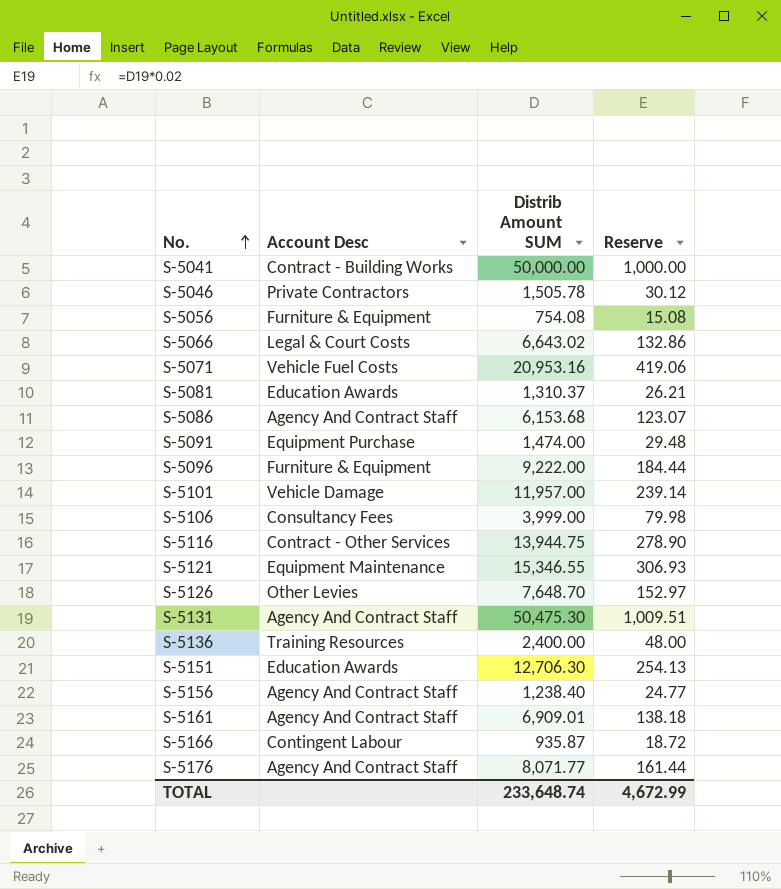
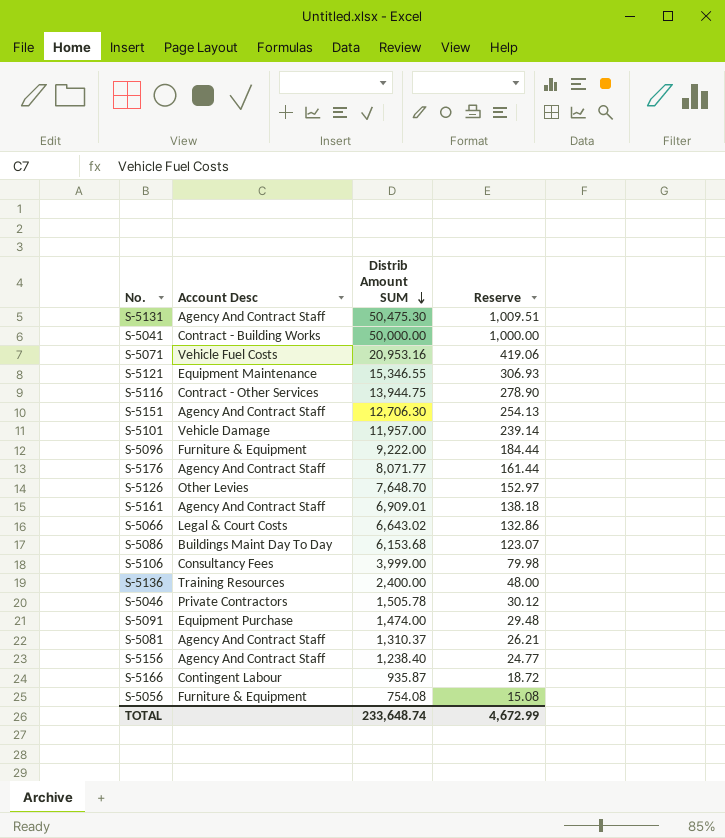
row order: No. ascending -> Distrib Amount SUM descending
S-5151 | Account Desc: Education Awards -> Agency And Contract Staff
S-5086 | Account Desc: Agency And Contract Staff -> Buildings Maint Day To Day
S-5081 | Account Desc: Education Awards -> Agency And Contract Staff

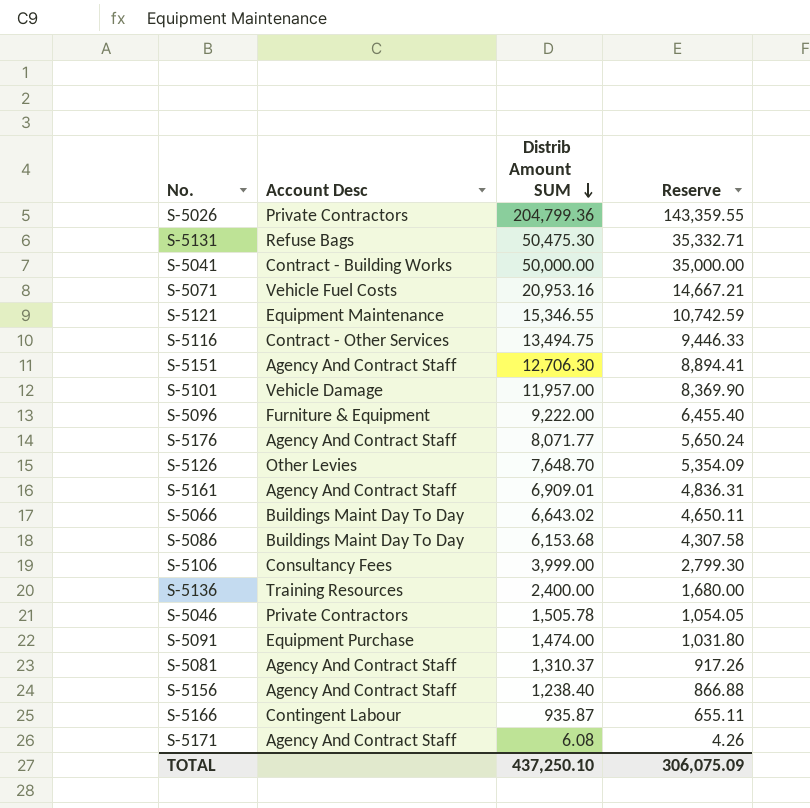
column Reserve | formula: [Distrib Amount SUM] * 0.02 -> [Distrib Amount SUM] * 0.7
row S-5056: Furniture & Equipment | 754.08 | 15.08 -> none
row S-5026: none -> Private Contractors | 204,799.36 | 143,359.55
S-5131 | Account Desc: Agency And Contract Staff -> Refuse Bags
S-5116 | Distrib Amount SUM: 13,944.75 -> 13,494.75
S-5066 | Account Desc: Legal & Court Costs -> Buildings Maint Day To Day
row S-5171: none -> Agency And Contract Staff | 6.08 | 4.26
TOTAL | Distrib Amount SUM: 233,648.74 -> 437,250.10
TOTAL | Reserve: 4,672.99 -> 306,075.09

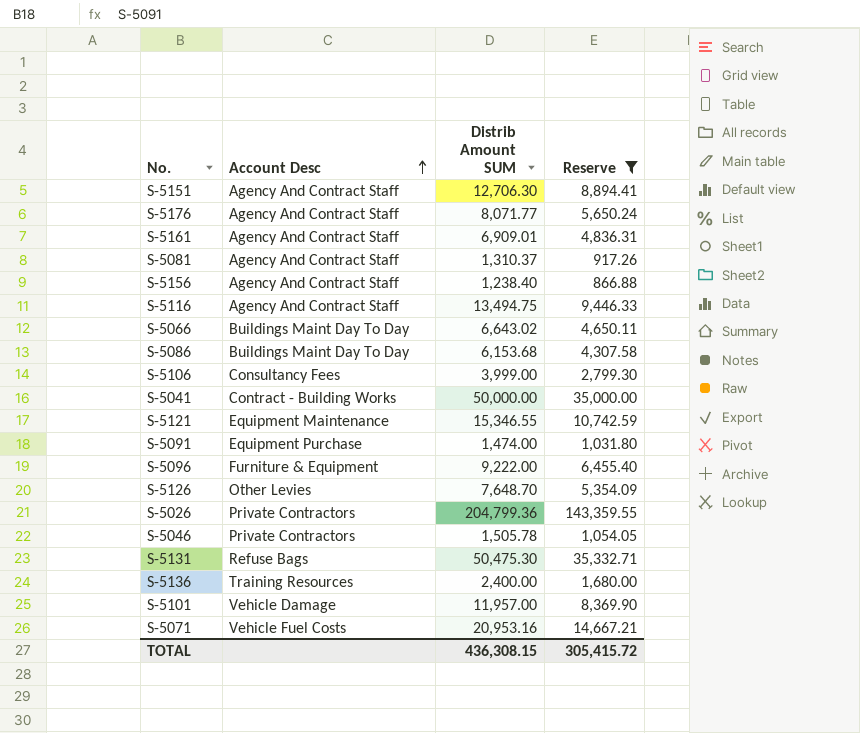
filter: none -> Reserve >= 866.88
row order: Distrib Amount SUM descending -> Account Desc ascending
S-5116 | Account Desc: Contract - Other Services -> Agency And Contract Staff
TOTAL | Distrib Amount SUM: 437,250.10 -> 436,308.15
TOTAL | Reserve: 306,075.09 -> 305,415.72

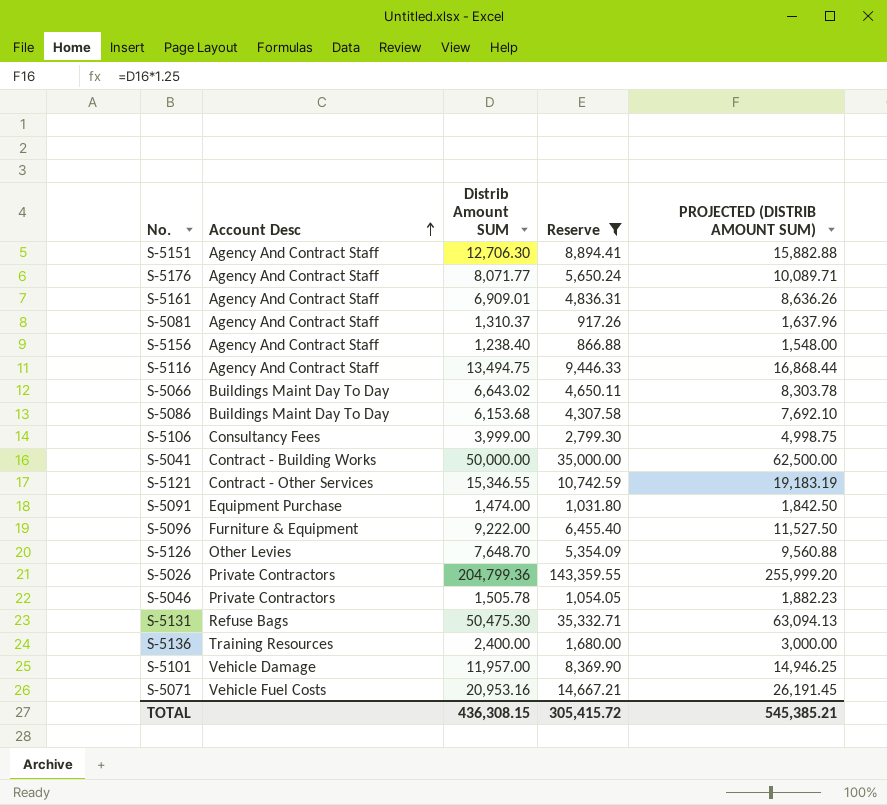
column PROJECTED (DISTRIB AMOUNT SUM) | formula: none -> [Distrib Amount SUM] * 1.25
S-5121 | Account Desc: Equipment Maintenance -> Contract - Other Services

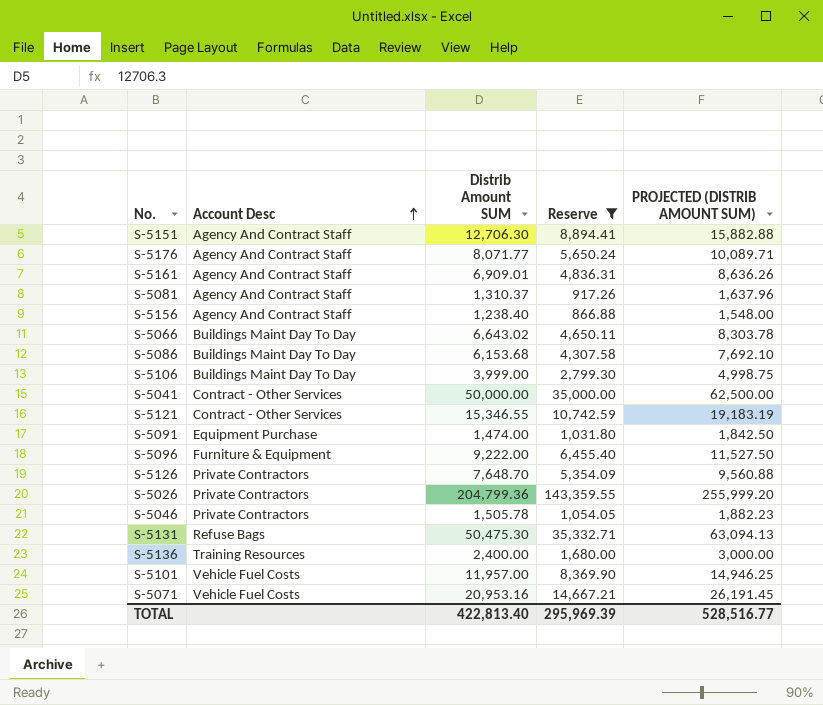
row S-5116: Agency And Contract Staff | 13,494.75 | 9,446.33 | 16,868.44 -> none
S-5106 | Account Desc: Consultancy Fees -> Buildings Maint Day To Day
S-5041 | Account Desc: Contract - Building Works -> Contract - Other Services
S-5126 | Account Desc: Other Levies -> Private Contractors
S-5101 | Account Desc: Vehicle Damage -> Vehicle Fuel Costs
TOTAL | Distrib Amount SUM: 436,308.15 -> 422,813.40
TOTAL | Reserve: 305,415.72 -> 295,969.39
TOTAL | PROJECTED (DISTRIB AMOUNT SUM): 545,385.21 -> 528,516.77

